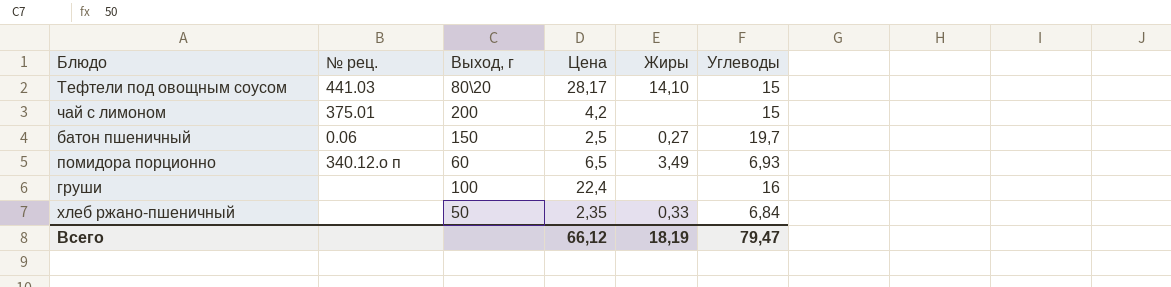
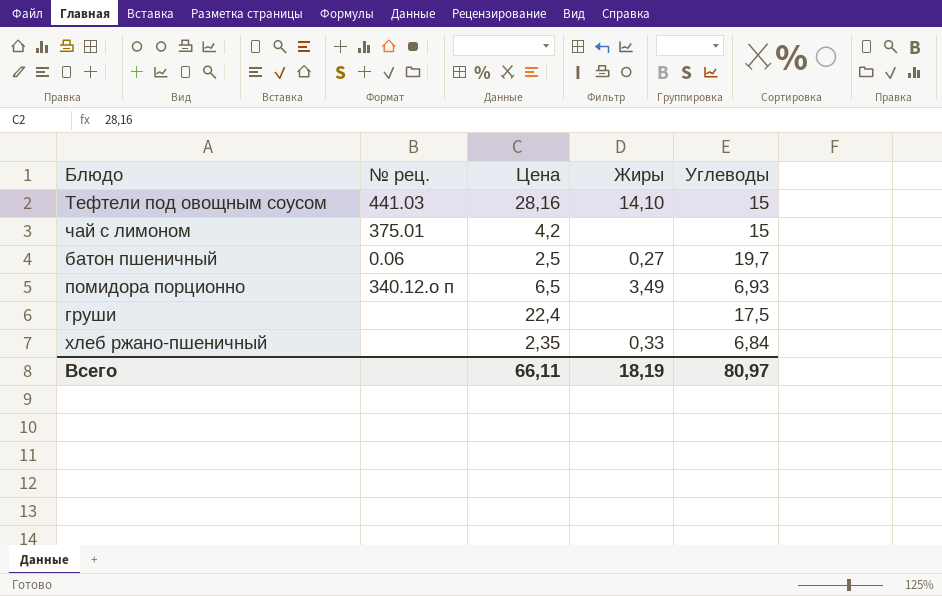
column Выход, г | position: 3 -> none
Тефтели под овощным соусом | Цена: 28,17 -> 28,16
груши | Углеводы: 16 -> 17,5
Всего | Цена: 66,12 -> 66,11
Всего | Углеводы: 79,47 -> 80,97

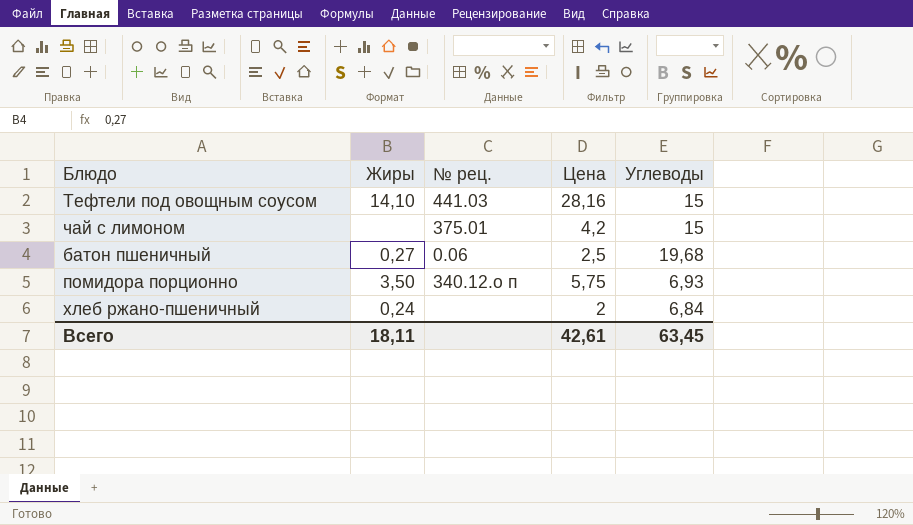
column Жиры | position: 4 -> 2
row груши: none | 22,4 | none | 17,5 -> none
батон пшеничный | Углеводы: 19,7 -> 19,68
помидора порционно | Жиры: 3,49 -> 3,50
помидора порционно | Цена: 6,5 -> 5,75
хлеб ржано-пшеничный | Жиры: 0,33 -> 0,24
хлеб ржано-пшеничный | Цена: 2,35 -> 2
Всего | Жиры: 18,19 -> 18,11
Всего | Цена: 66,11 -> 42,61
Всего | Углеводы: 80,97 -> 63,45

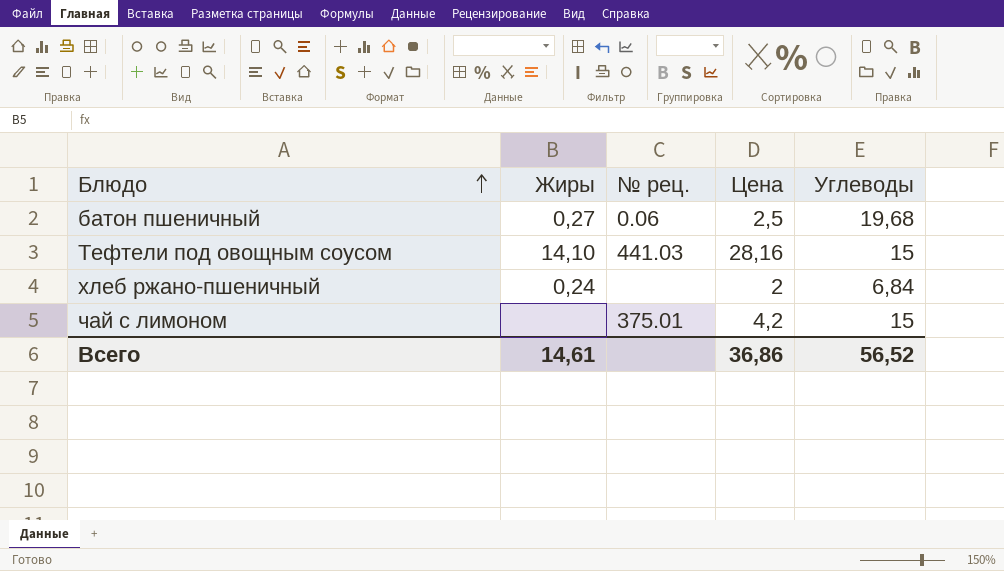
row order: none -> Блюдо ascending
row помидора порционно: 3,50 | 340.12.о п | 5,75 | 6,93 -> none
Всего | Жиры: 18,11 -> 14,61
Всего | Цена: 42,61 -> 36,86
Всего | Углеводы: 63,45 -> 56,52

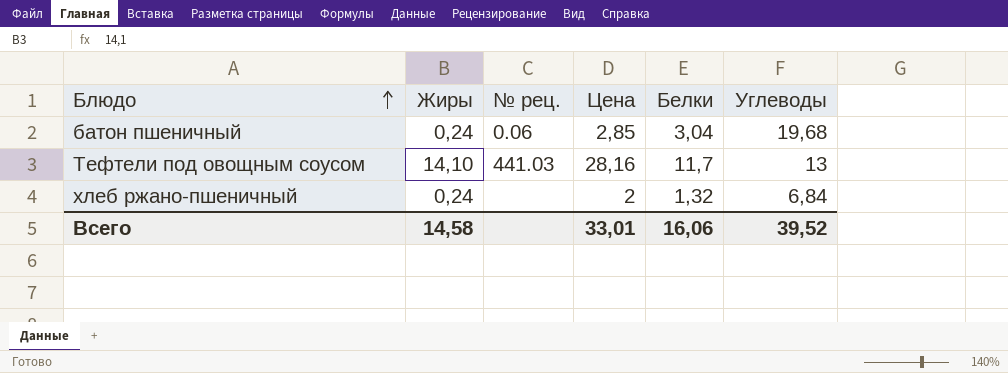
column Белки | position: none -> 5
row чай с лимоном: none | 375.01 | 4,2 | 15 -> none
батон пшеничный | Жиры: 0,27 -> 0,24
батон пшеничный | Цена: 2,5 -> 2,85
Тефтели под овощным соусом | Углеводы: 15 -> 13
Всего | Жиры: 14,61 -> 14,58
Всего | Цена: 36,86 -> 33,01
Всего | Углеводы: 56,52 -> 39,52

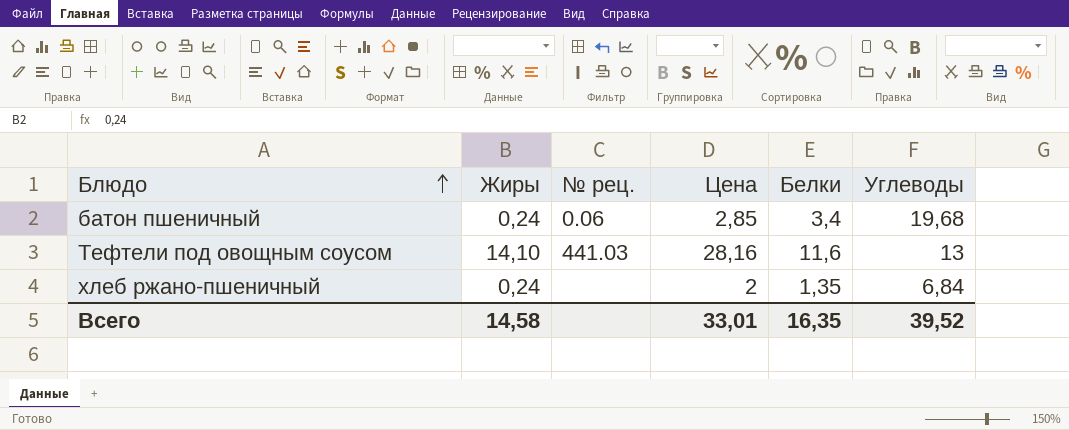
батон пшеничный | Белки: 3,04 -> 3,4
Тефтели под овощным соусом | Белки: 11,7 -> 11,6
хлеб ржано-пшеничный | Белки: 1,32 -> 1,35
Всего | Белки: 16,06 -> 16,35

